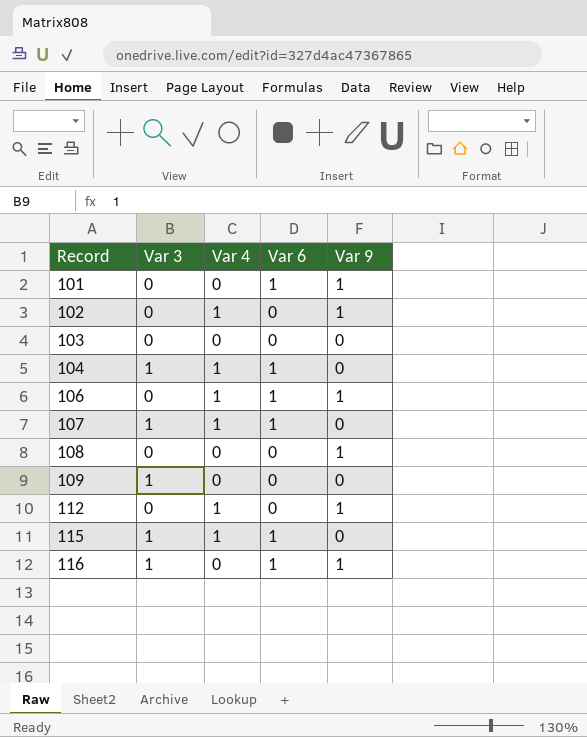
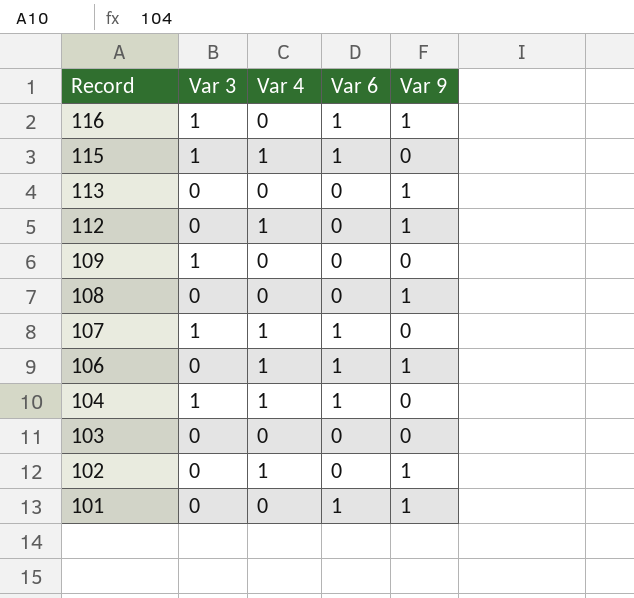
row order: Record ascending -> Record descending
row 113: none -> 0 | 0 | 0 | 1

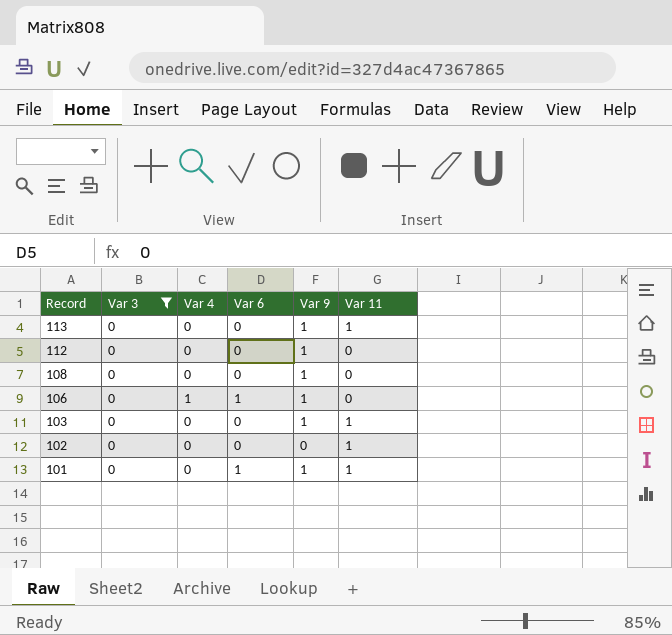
filter: none -> Var 3 = 0
column Var 11 | position: none -> 6
112 | Var 4: 1 -> 0
103 | Var 9: 0 -> 1
102 | Var 4: 1 -> 0
102 | Var 9: 1 -> 0

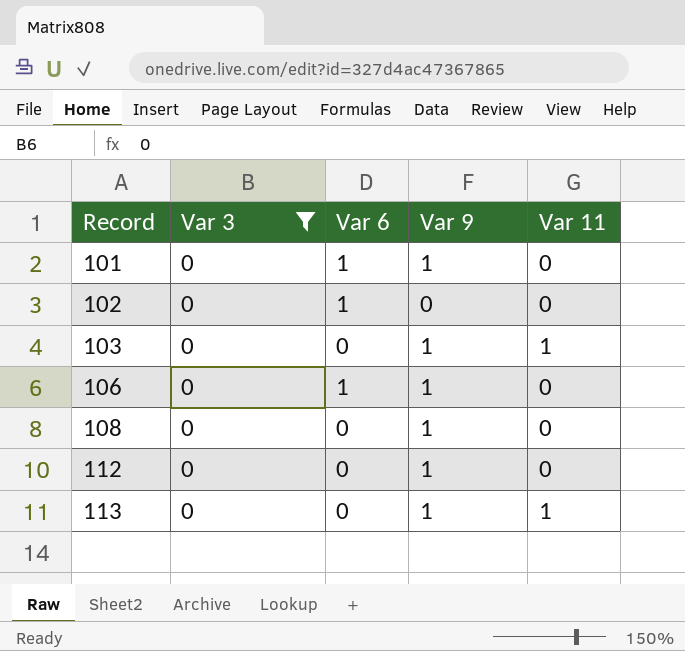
row order: Record descending -> Record ascending
column Var 4 | position: 3 -> none
101 | Var 11: 1 -> 0
102 | Var 6: 0 -> 1
102 | Var 11: 1 -> 0

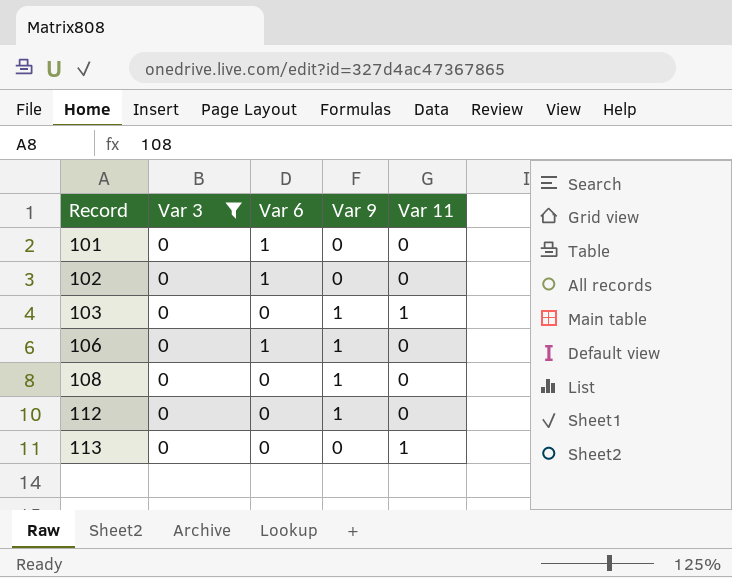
101 | Var 9: 1 -> 0
113 | Var 9: 1 -> 0

